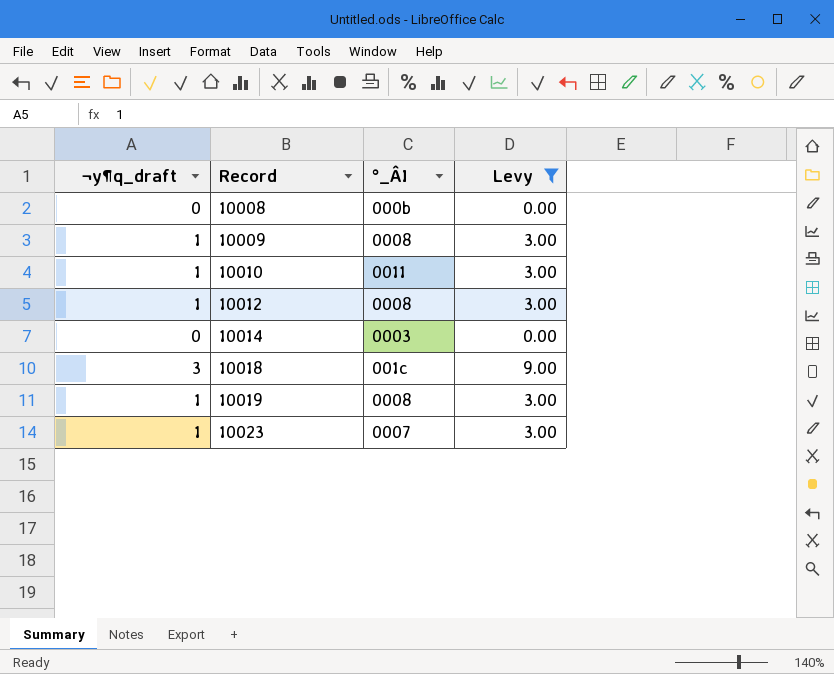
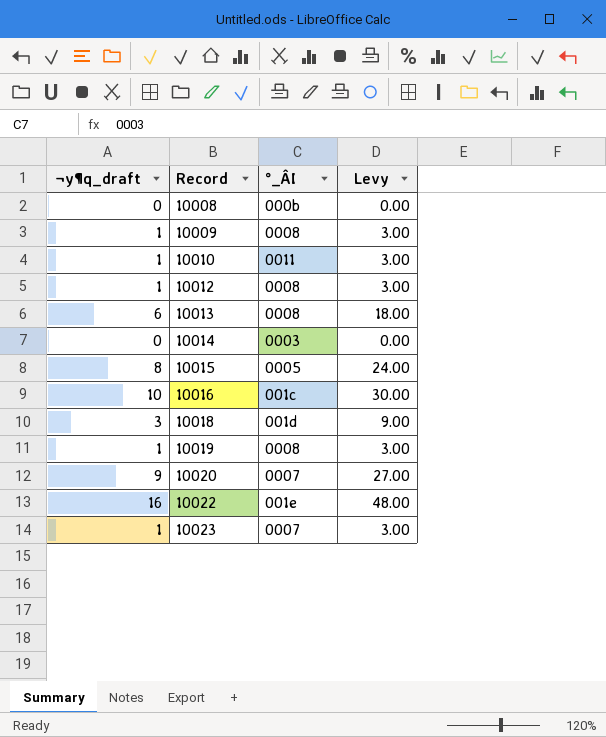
filter: Levy <= 9.00 -> none
10018 | °_ÂI: 001c -> 001d

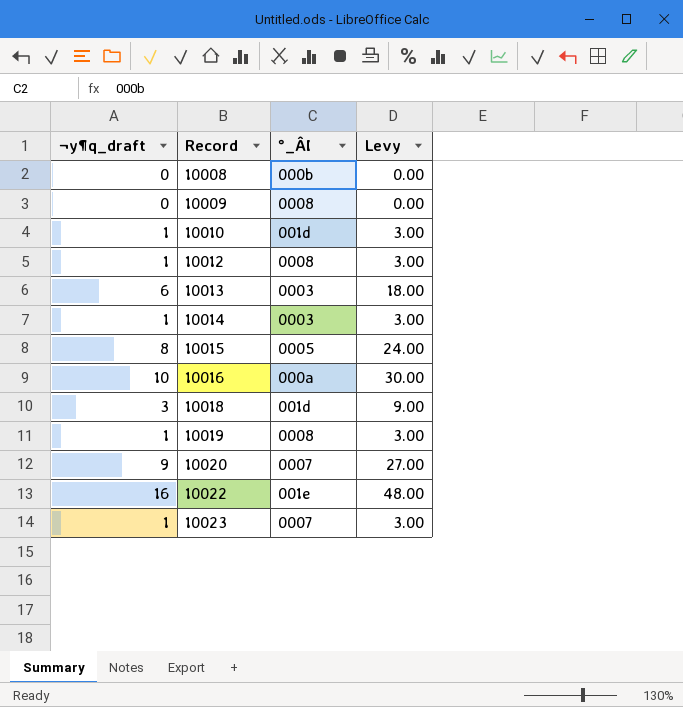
10009 | ¬y¶q_draft: 1 -> 0
10009 | Levy: 3.00 -> 0.00
10010 | °_ÂI: 0011 -> 001d
10013 | °_ÂI: 0008 -> 0003
10014 | ¬y¶q_draft: 0 -> 1
10014 | Levy: 0.00 -> 3.00
10016 | °_ÂI: 001c -> 000a

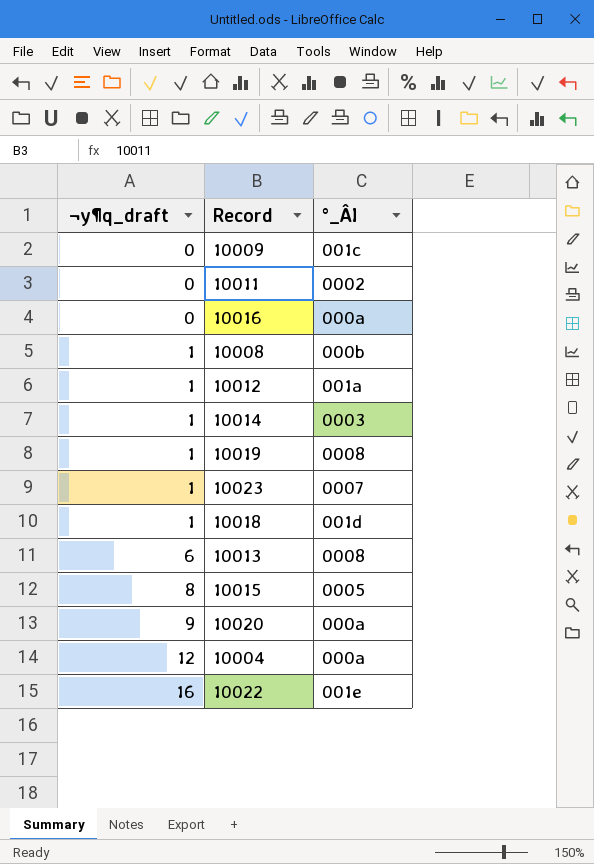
row order: Record ascending -> ¬y¶q_draft ascending
column Levy | formula: [¬y¶q_draft] * 3 -> none
row 10010: 1 | 001d | 3.00 -> none
10009 | °_ÂI: 0008 -> 001c
row 10011: none -> 0 | 0002
10016 | ¬y¶q_draft: 10 -> 0
10008 | ¬y¶q_draft: 0 -> 1
10012 | °_ÂI: 0008 -> 001a
10018 | ¬y¶q_draft: 3 -> 1
10013 | °_ÂI: 0003 -> 0008
10020 | °_ÂI: 0007 -> 000a
row 10004: none -> 12 | 000a

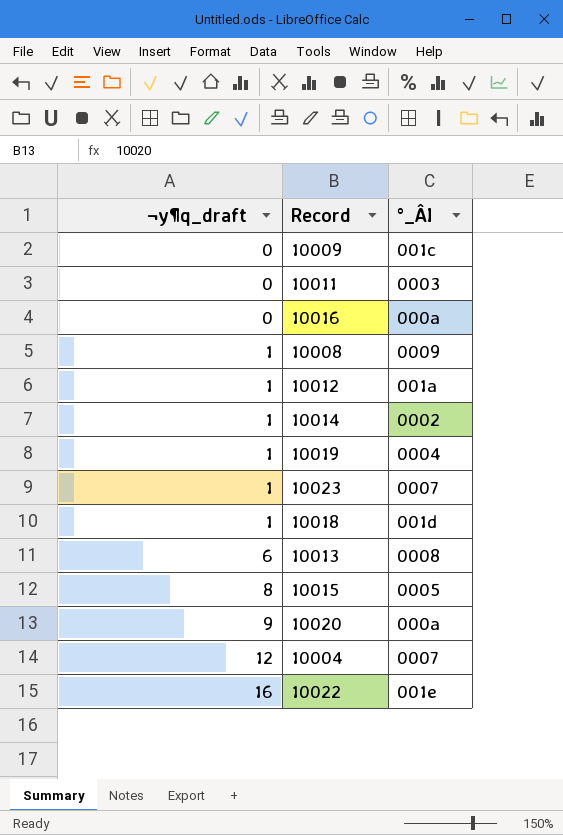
10011 | °_ÂI: 0002 -> 0003
10008 | °_ÂI: 000b -> 0009
10014 | °_ÂI: 0003 -> 0002
10019 | °_ÂI: 0008 -> 0004
10004 | °_ÂI: 000a -> 0007

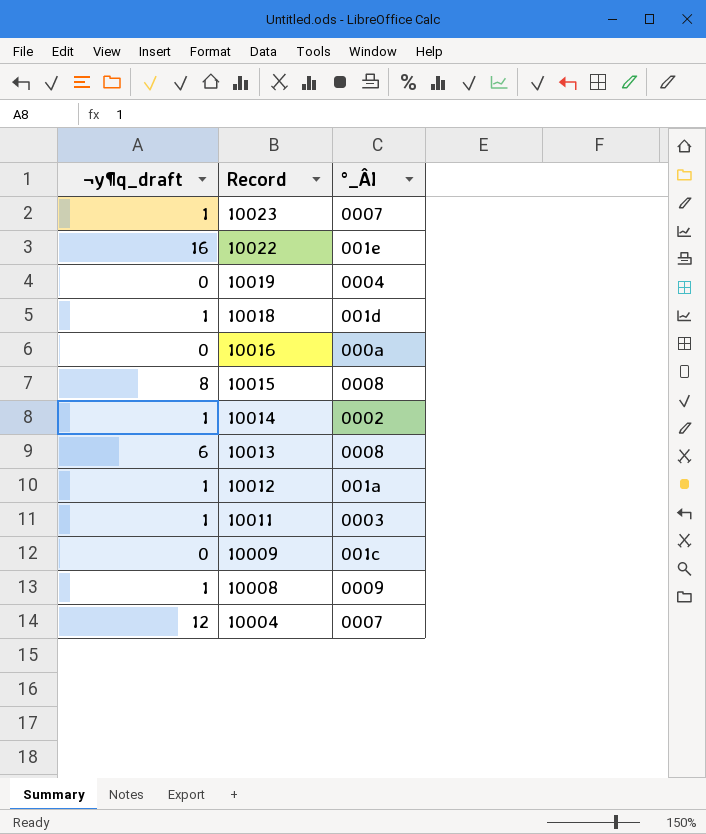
row order: ¬y¶q_draft ascending -> Record descending
row 10020: 9 | 000a -> none
10019 | ¬y¶q_draft: 1 -> 0
10015 | °_ÂI: 0005 -> 0008
10011 | ¬y¶q_draft: 0 -> 1

